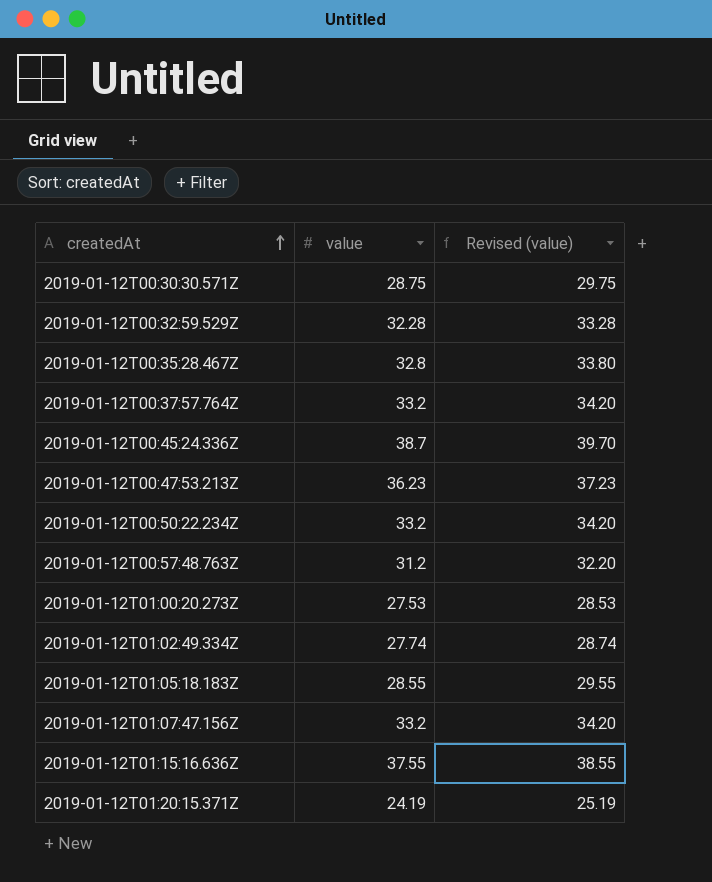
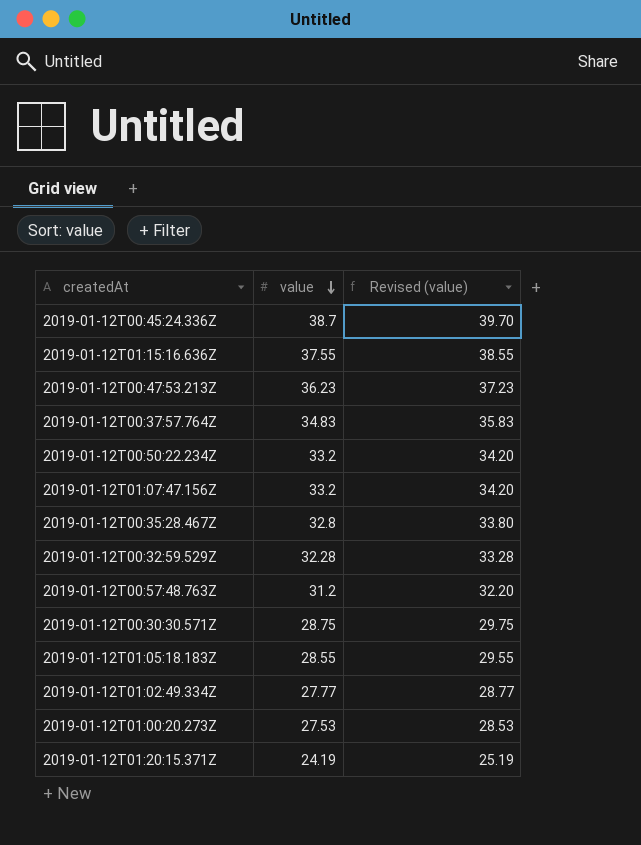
row order: createdAt ascending -> value descending
2019-01-12T00:37:57.764Z | value: 33.2 -> 34.83
2019-01-12T00:37:57.764Z | Revised (value): 34.20 -> 35.83
2019-01-12T01:02:49.334Z | value: 27.74 -> 27.77
2019-01-12T01:02:49.334Z | Revised (value): 28.74 -> 28.77

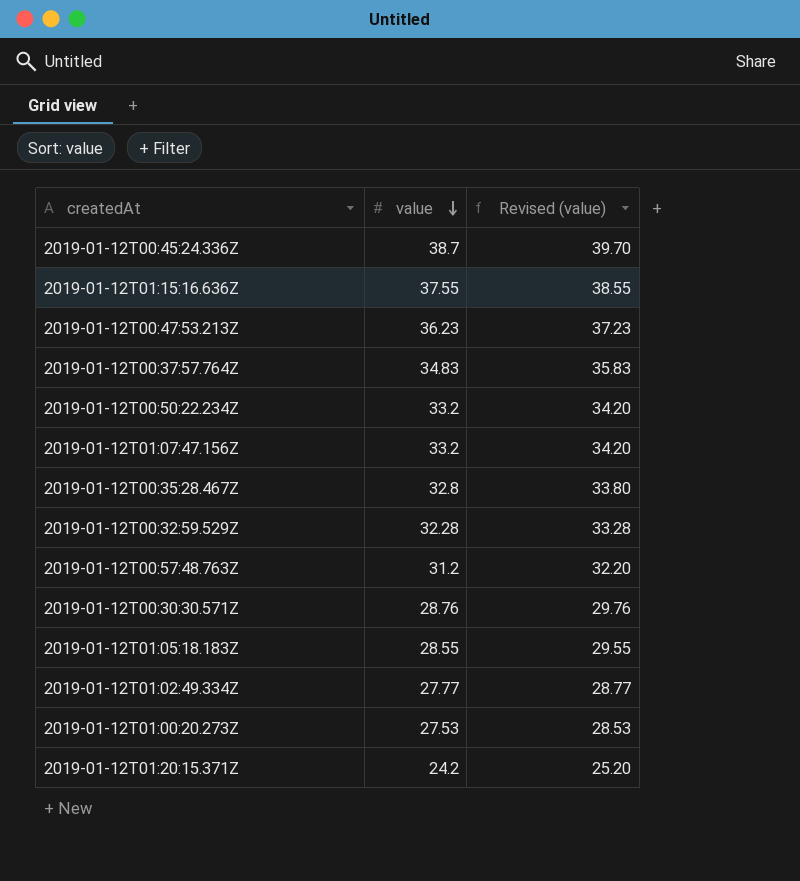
2019-01-12T00:30:30.571Z | value: 28.75 -> 28.76
2019-01-12T00:30:30.571Z | Revised (value): 29.75 -> 29.76
2019-01-12T01:20:15.371Z | value: 24.19 -> 24.2
2019-01-12T01:20:15.371Z | Revised (value): 25.19 -> 25.20

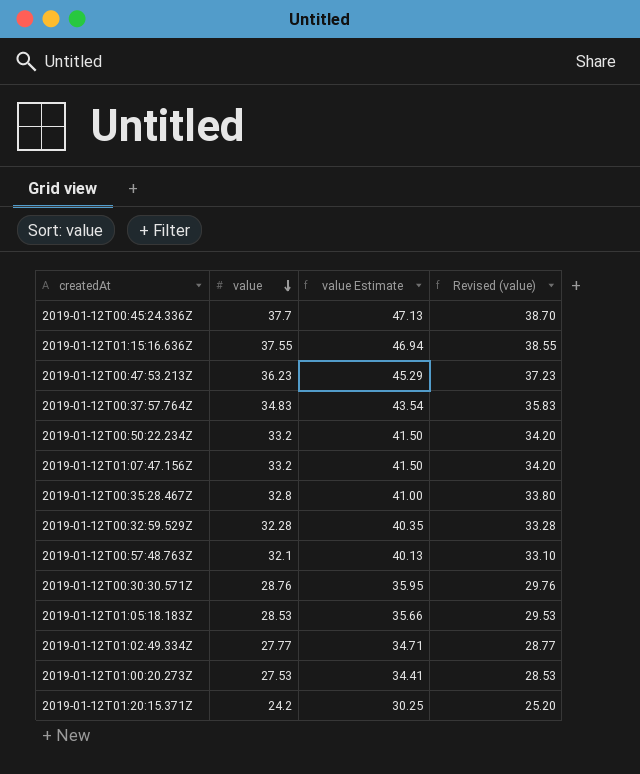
column value Estimate | formula: none -> [value] * 1.25
2019-01-12T00:45:24.336Z | value: 38.7 -> 37.7
2019-01-12T00:45:24.336Z | Revised (value): 39.70 -> 38.70
2019-01-12T00:57:48.763Z | value: 31.2 -> 32.1
2019-01-12T00:57:48.763Z | Revised (value): 32.20 -> 33.10
2019-01-12T01:05:18.183Z | value: 28.55 -> 28.53
2019-01-12T01:05:18.183Z | Revised (value): 29.55 -> 29.53

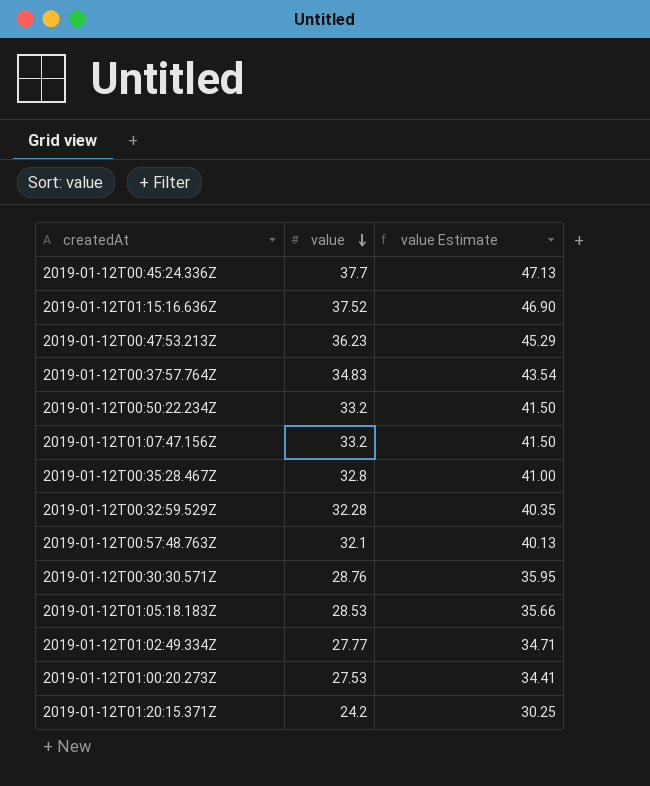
column Revised (value) | formula: [value] + 1 -> none
2019-01-12T01:15:16.636Z | value: 37.55 -> 37.52
2019-01-12T01:15:16.636Z | value Estimate: 46.94 -> 46.90

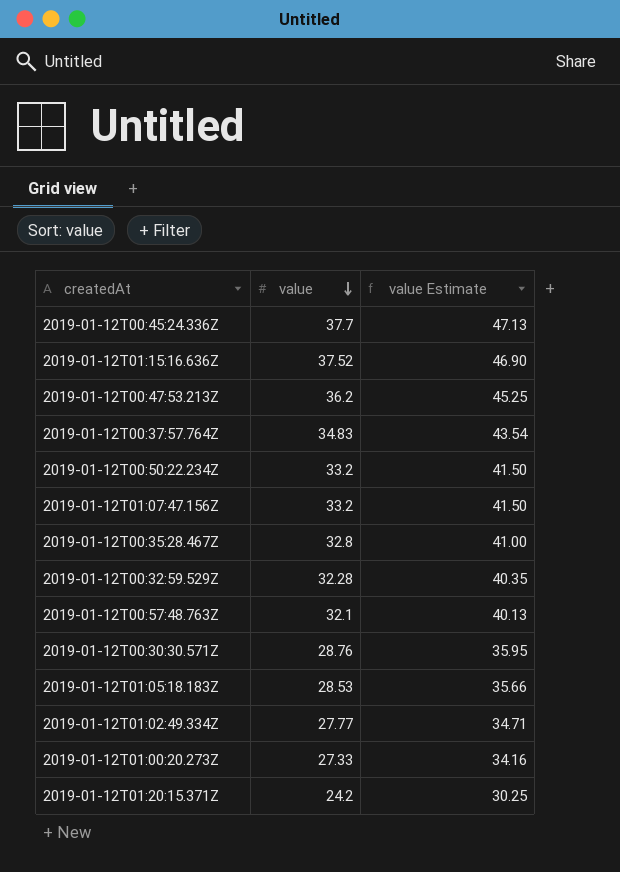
2019-01-12T00:47:53.213Z | value: 36.23 -> 36.2
2019-01-12T00:47:53.213Z | value Estimate: 45.29 -> 45.25
2019-01-12T01:00:20.273Z | value: 27.53 -> 27.33
2019-01-12T01:00:20.273Z | value Estimate: 34.41 -> 34.16

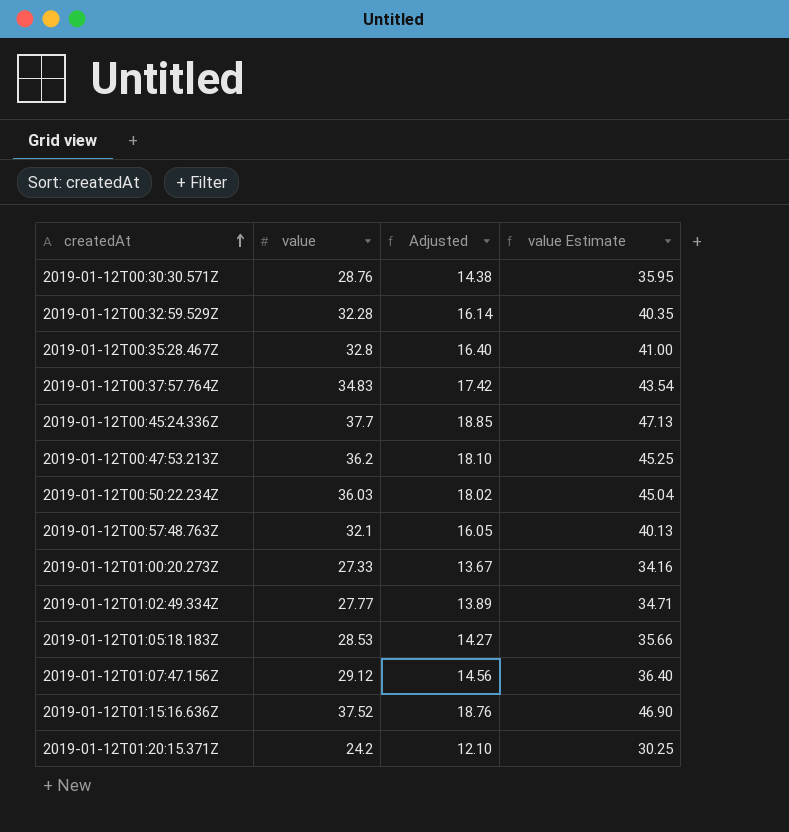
row order: value descending -> createdAt ascending
column Adjusted | formula: none -> [value] * 0.5
2019-01-12T00:50:22.234Z | value: 33.2 -> 36.03
2019-01-12T00:50:22.234Z | value Estimate: 41.50 -> 45.04
2019-01-12T01:07:47.156Z | value: 33.2 -> 29.12
2019-01-12T01:07:47.156Z | value Estimate: 41.50 -> 36.40

